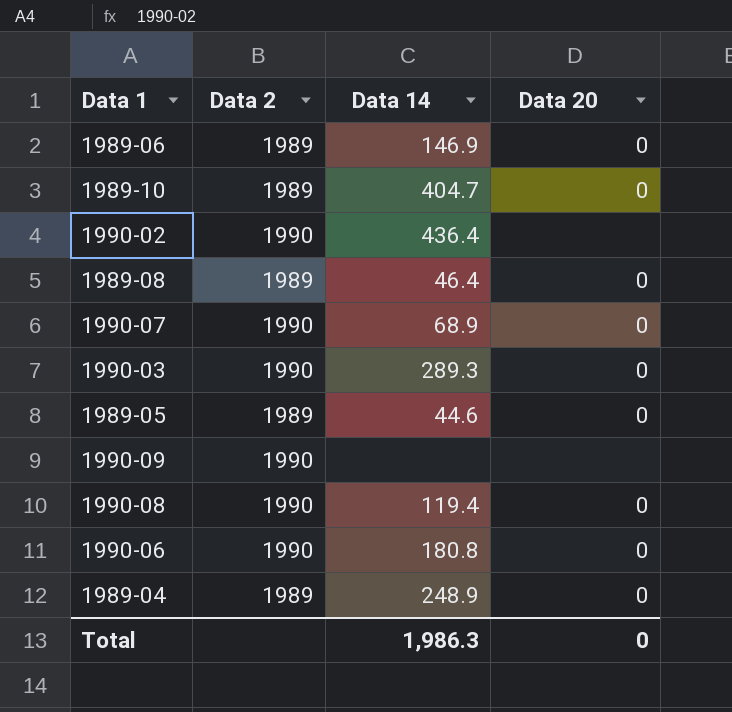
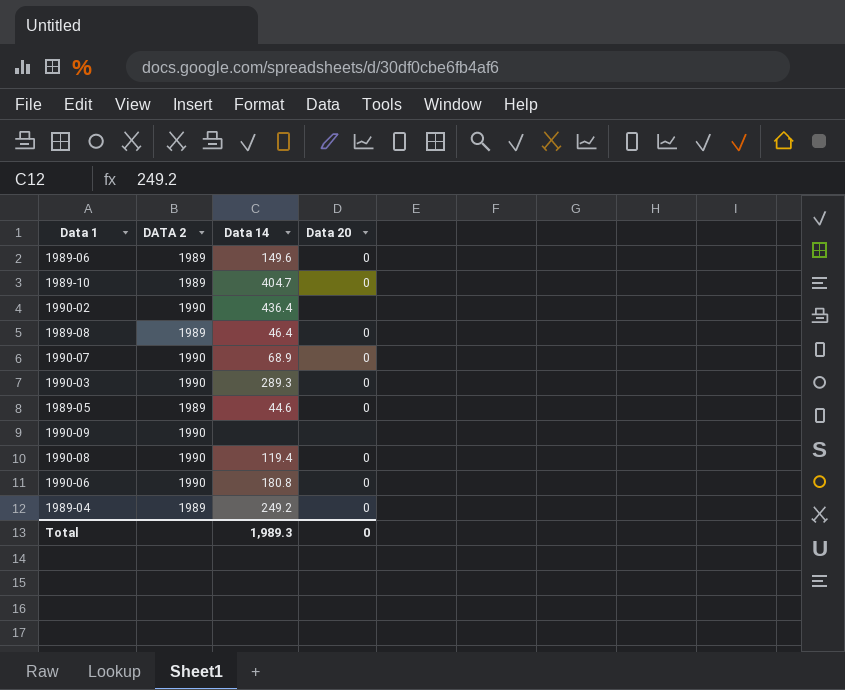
column name: Data 2 -> DATA 2
1989-06 | Data 14: 146.9 -> 149.6
1989-04 | Data 14: 248.9 -> 249.2
Total | Data 14: 1,986.3 -> 1,989.3

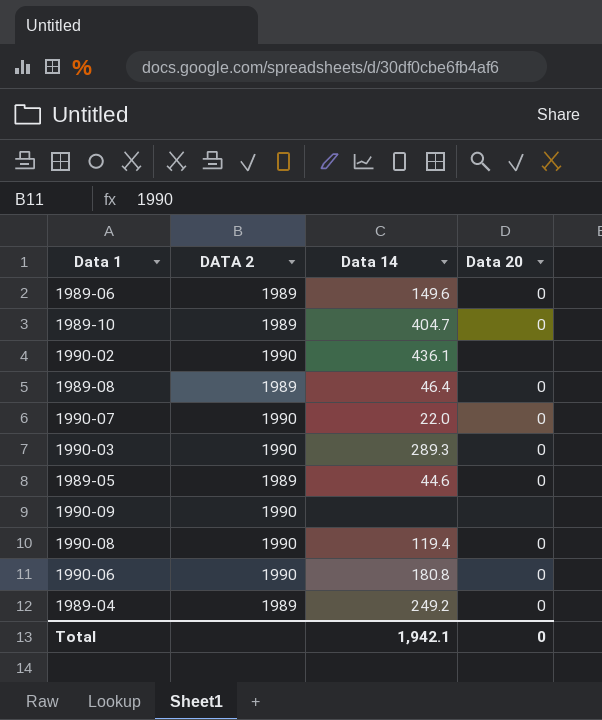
1990-02 | Data 14: 436.4 -> 436.1
1990-07 | Data 14: 68.9 -> 22.0
Total | Data 14: 1,989.3 -> 1,942.1

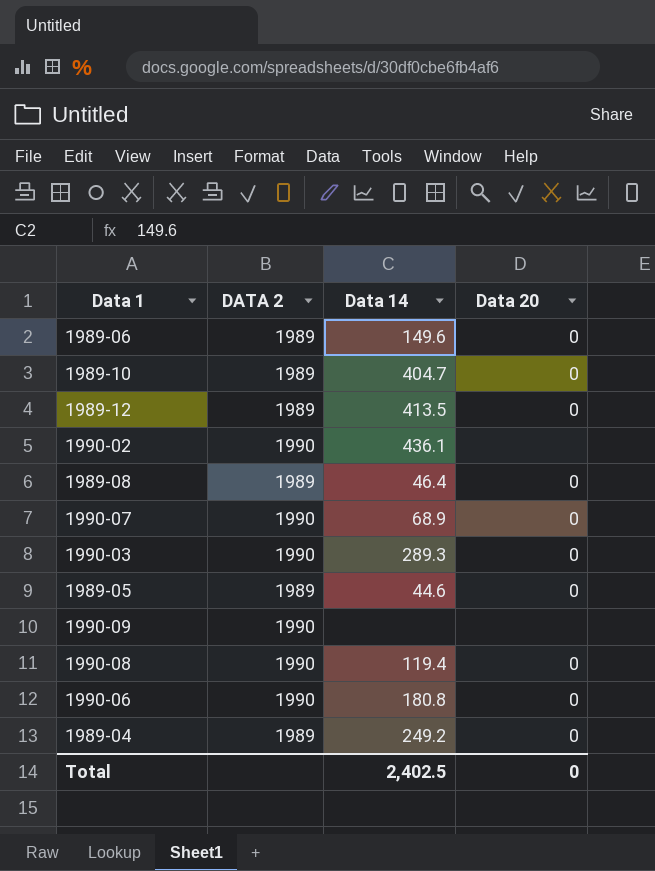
row 1989-12: none -> 1989 | 413.5 | 0
1990-07 | Data 14: 22.0 -> 68.9
Total | Data 14: 1,942.1 -> 2,402.5

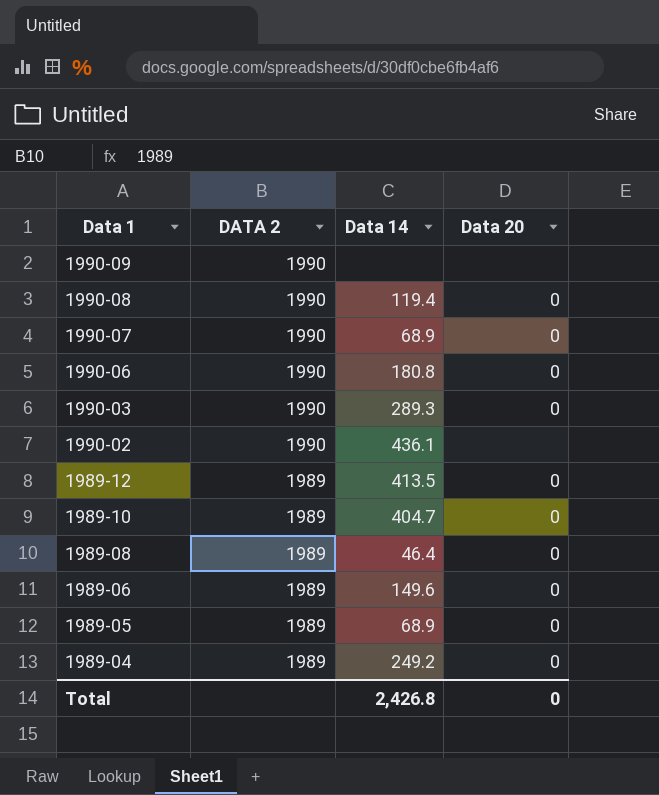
row order: none -> Data 1 descending
1989-05 | Data 14: 44.6 -> 68.9
Total | Data 14: 2,402.5 -> 2,426.8

